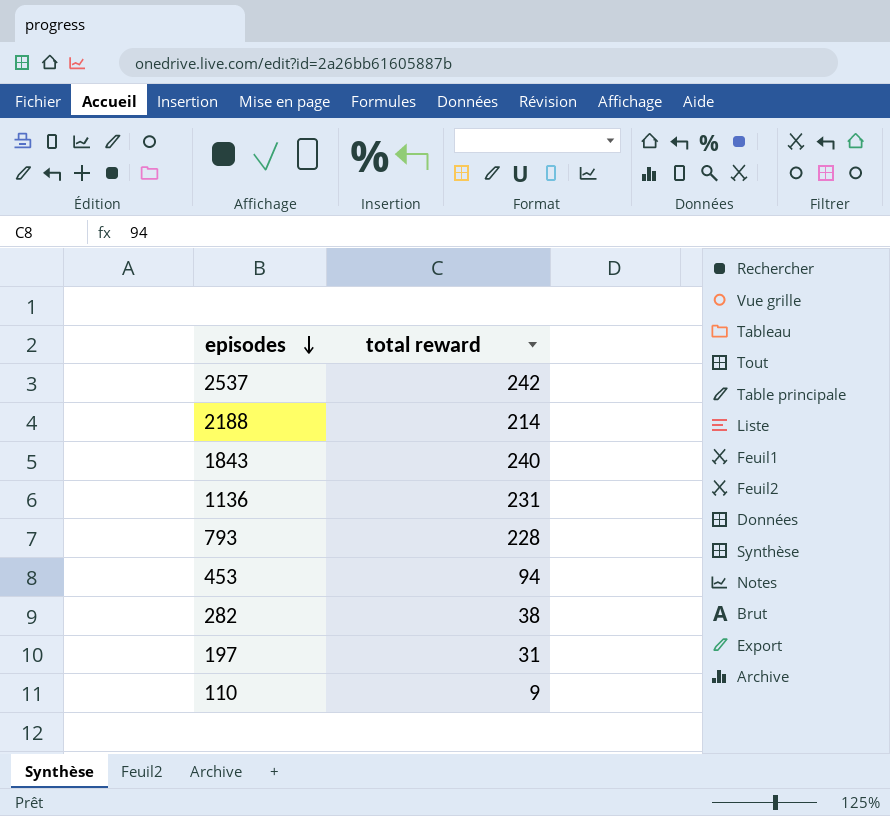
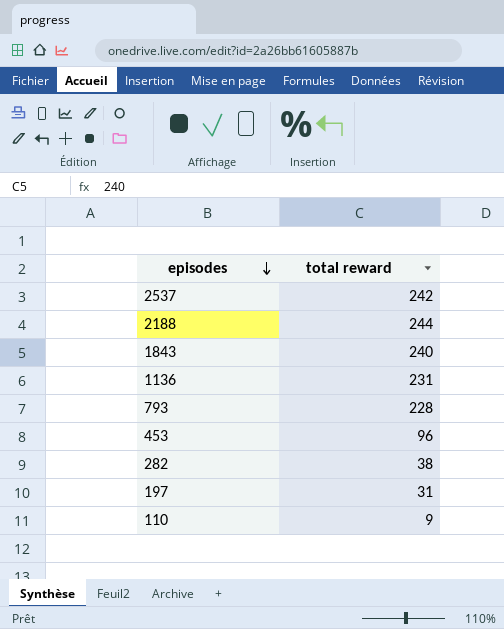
2188 | total reward: 214 -> 244
453 | total reward: 94 -> 96

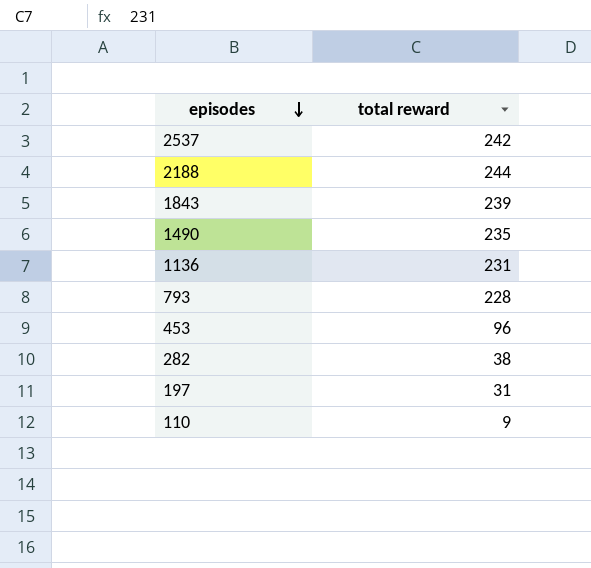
1843 | total reward: 240 -> 239
row 1490: none -> 235

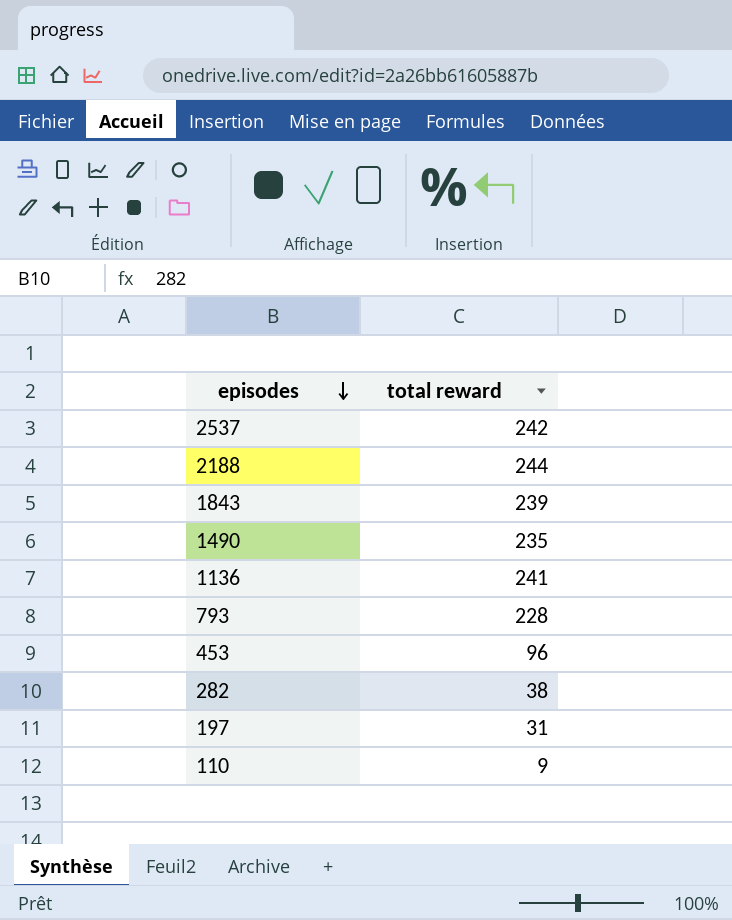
1136 | total reward: 231 -> 241

